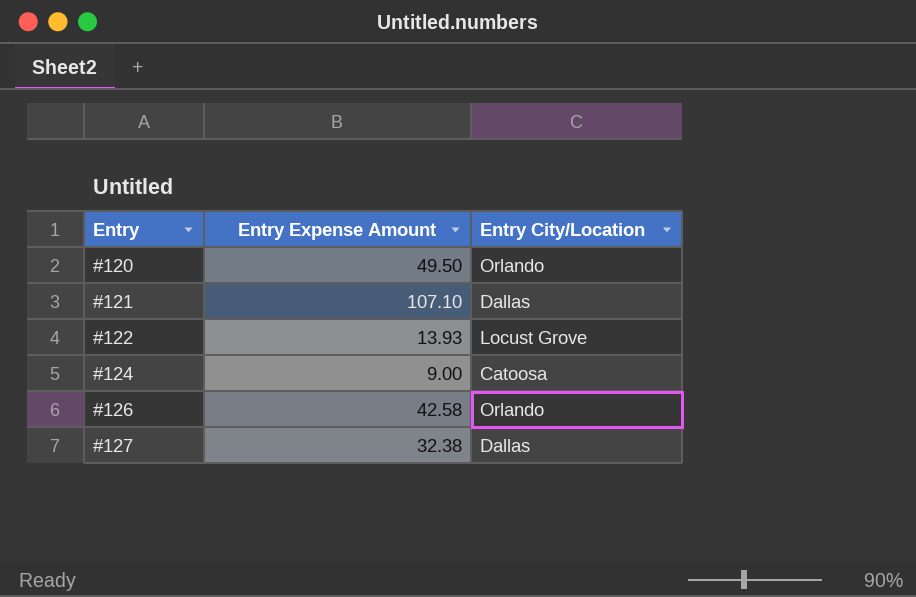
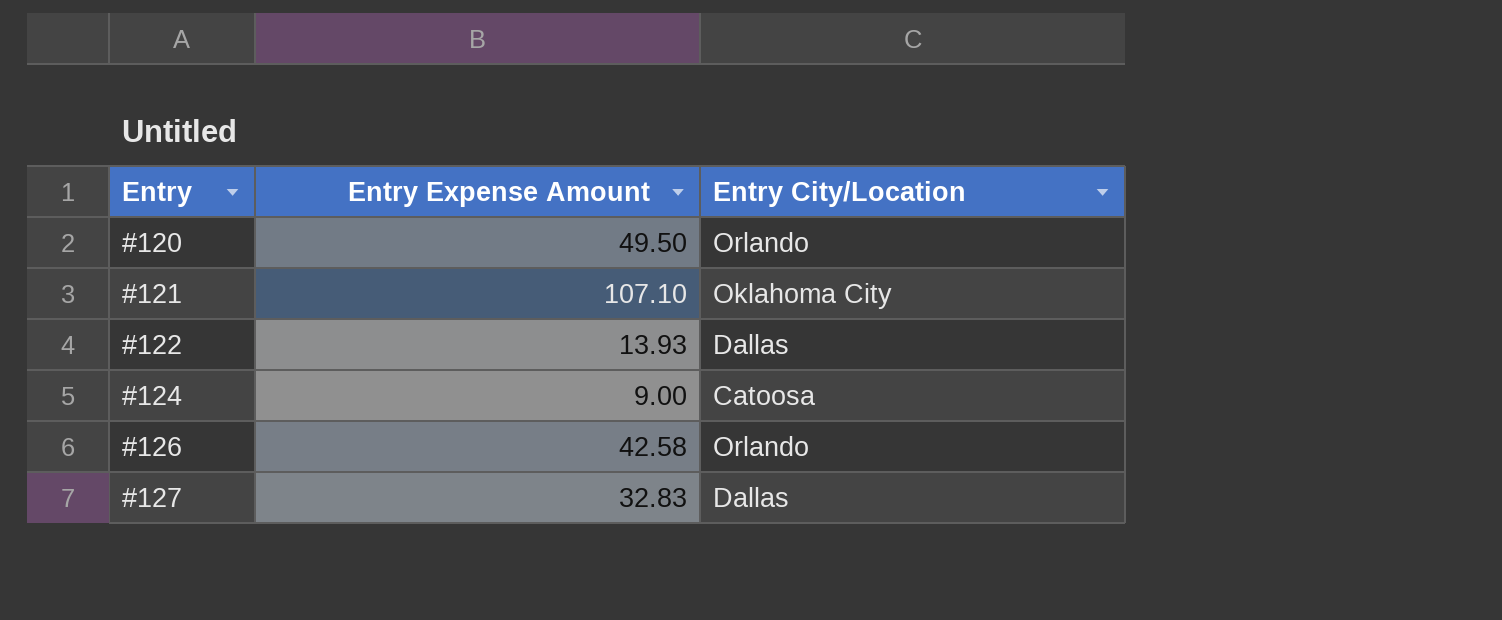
#121 | Entry City/Location: Dallas -> Oklahoma City
#122 | Entry City/Location: Locust Grove -> Dallas
#127 | Entry Expense Amount: 32.38 -> 32.83

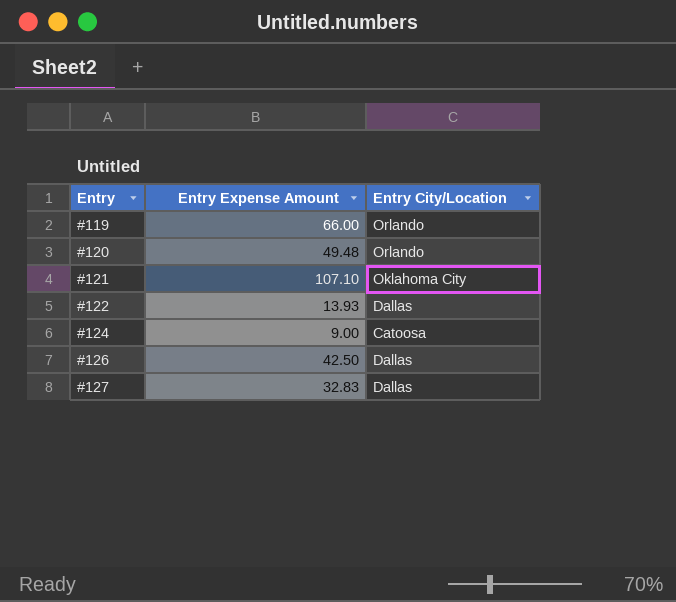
row #119: none -> 66.00 | Orlando
#120 | Entry Expense Amount: 49.50 -> 49.48
#126 | Entry Expense Amount: 42.58 -> 42.50
#126 | Entry City/Location: Orlando -> Dallas

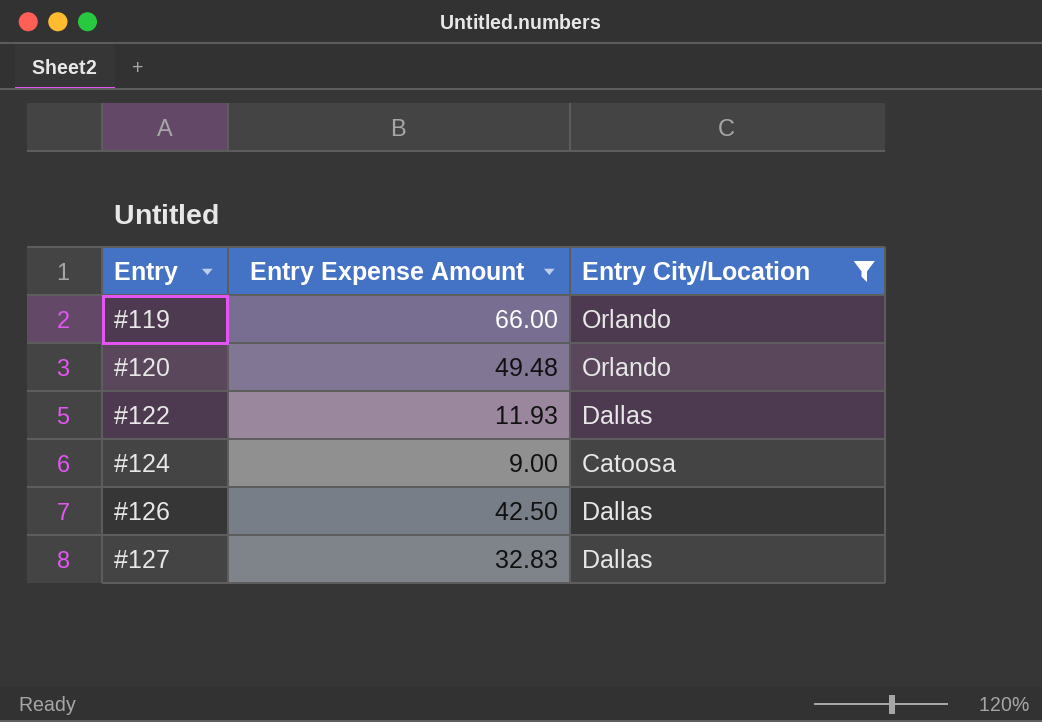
filter: none -> Entry City/Location != Oklahoma City
#122 | Entry Expense Amount: 13.93 -> 11.93

